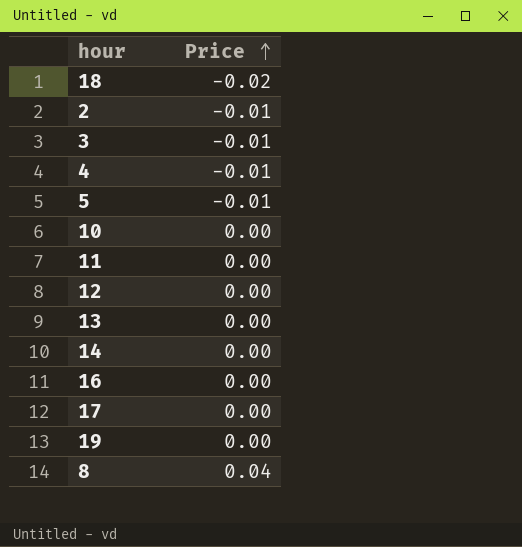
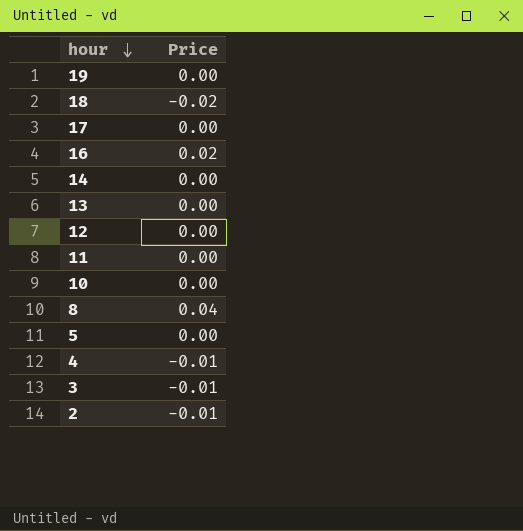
row order: Price ascending -> hour descending
16 | Price: 0.00 -> 0.02
5 | Price: -0.01 -> 0.00

